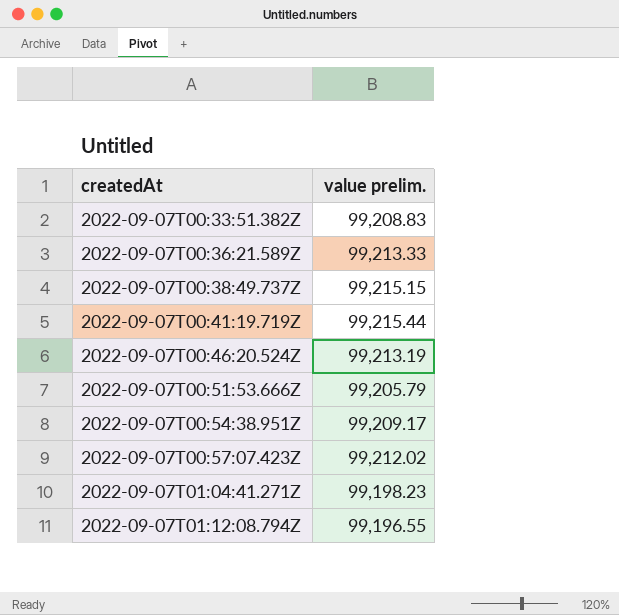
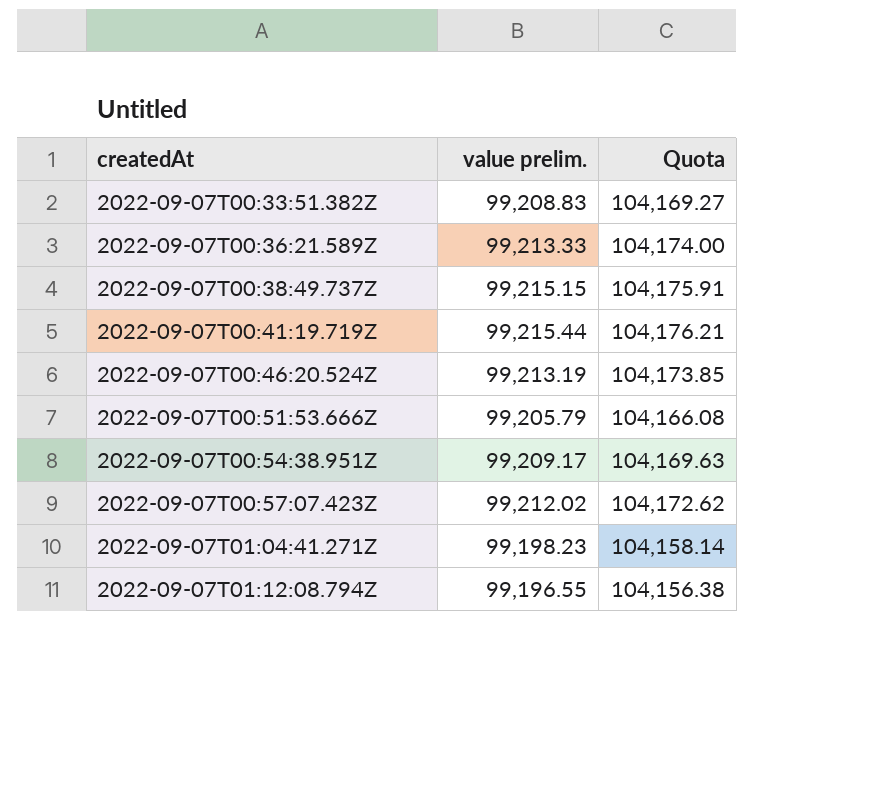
column Quota | formula: none -> [value prelim.] * 1.05

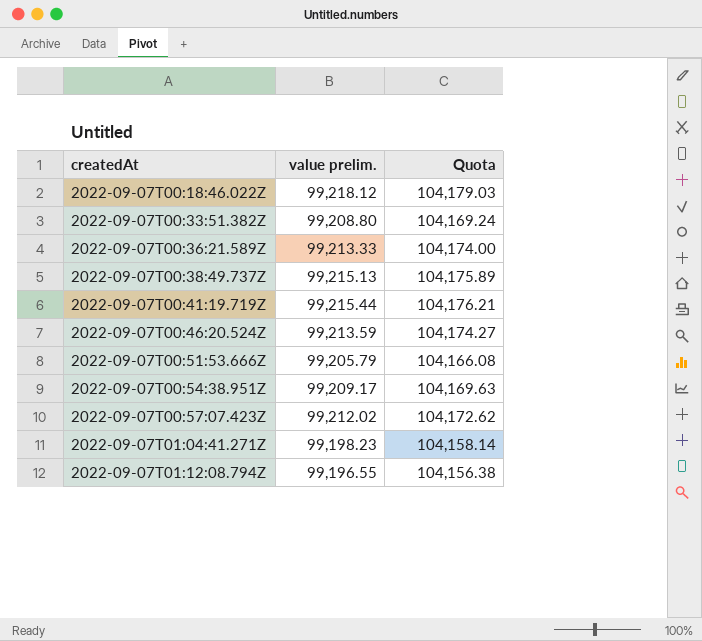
row 2022-09-07T00:18:46.022Z: none -> 99,218.12 | 104,179.03
2022-09-07T00:33:51.382Z | value prelim.: 99,208.83 -> 99,208.80
2022-09-07T00:33:51.382Z | Quota: 104,169.27 -> 104,169.24
2022-09-07T00:38:49.737Z | value prelim.: 99,215.15 -> 99,215.13
2022-09-07T00:38:49.737Z | Quota: 104,175.91 -> 104,175.89
2022-09-07T00:46:20.524Z | value prelim.: 99,213.19 -> 99,213.59
2022-09-07T00:46:20.524Z | Quota: 104,173.85 -> 104,174.27

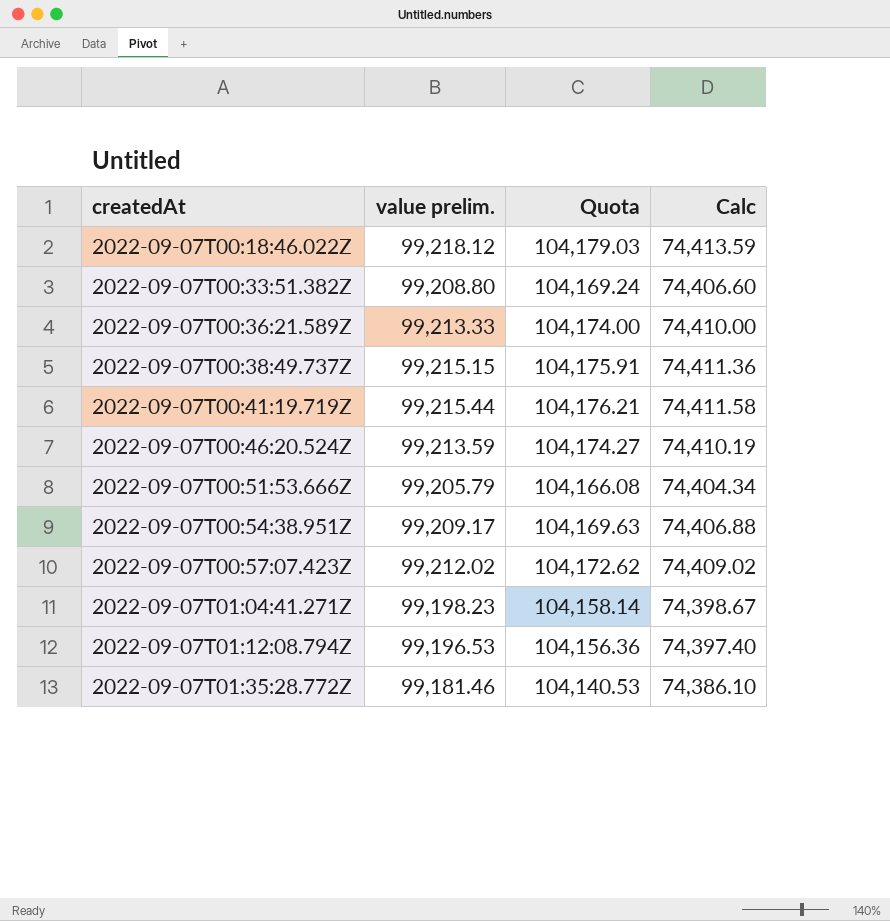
column Calc | formula: none -> [value prelim.] * 0.75
2022-09-07T00:38:49.737Z | value prelim.: 99,215.13 -> 99,215.15
2022-09-07T00:38:49.737Z | Quota: 104,175.89 -> 104,175.91
2022-09-07T01:12:08.794Z | value prelim.: 99,196.55 -> 99,196.53
2022-09-07T01:12:08.794Z | Quota: 104,156.38 -> 104,156.36
row 2022-09-07T01:35:28.772Z: none -> 99,181.46 | 104,140.53 | 74,386.10

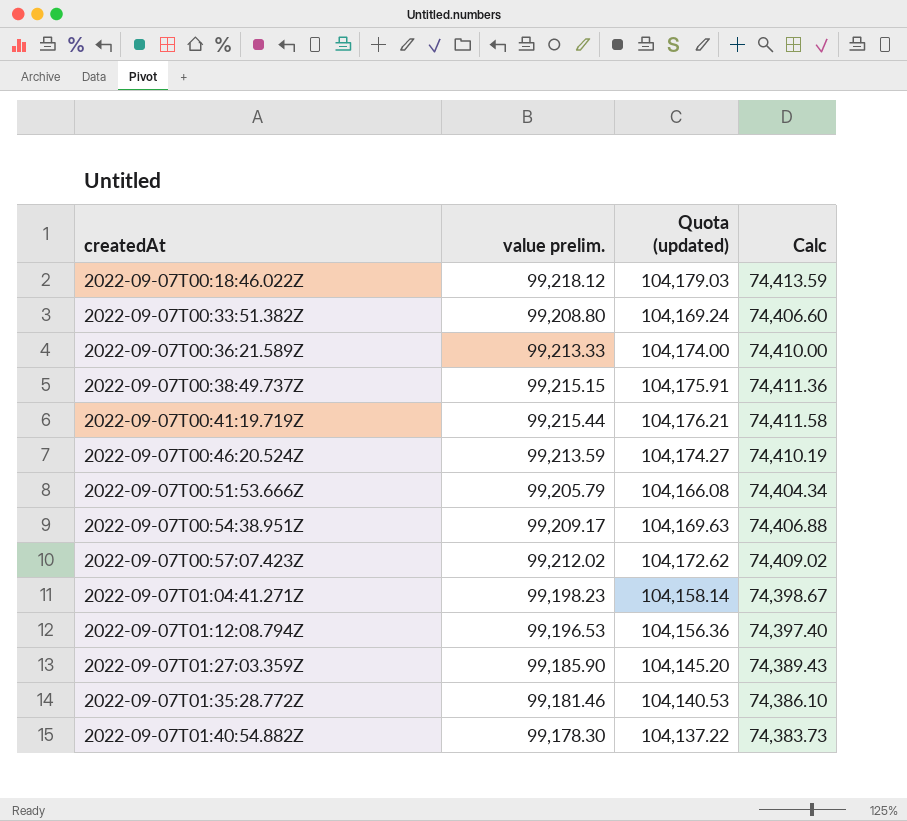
column name: Quota -> Quota (updated)
row 2022-09-07T01:27:03.359Z: none -> 99,185.90 | 104,145.20 | 74,389.43
row 2022-09-07T01:40:54.882Z: none -> 99,178.30 | 104,137.22 | 74,383.73

